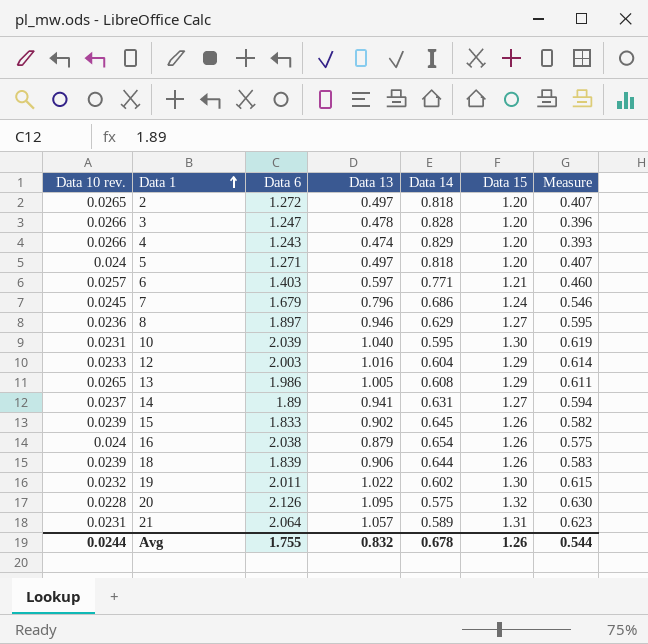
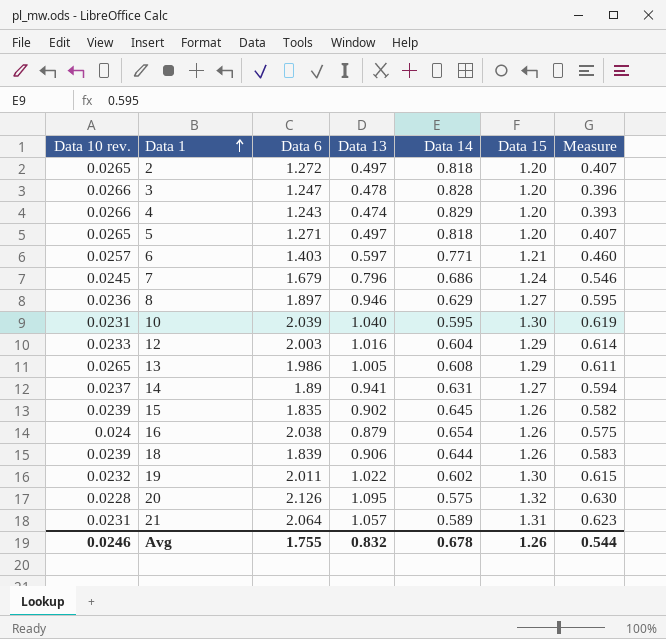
5 | Data 10 rev.: 0.024 -> 0.0265
15 | Data 6: 1.833 -> 1.835
Avg | Data 10 rev.: 0.0244 -> 0.0246

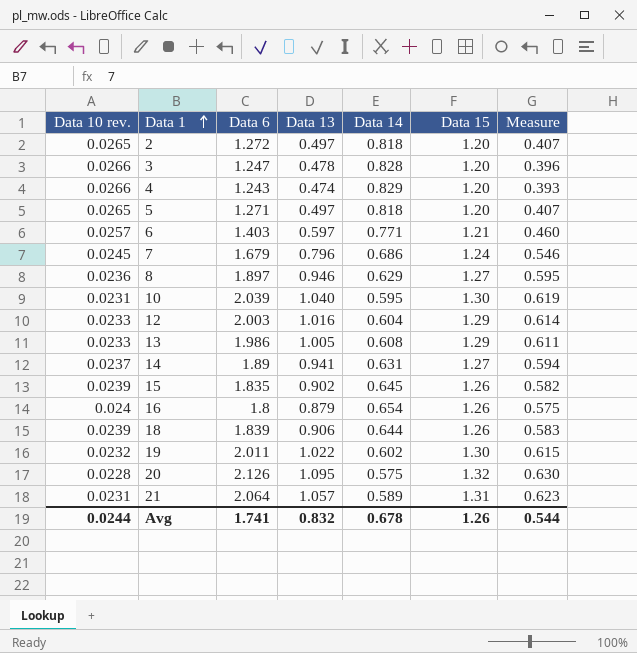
13 | Data 10 rev.: 0.0265 -> 0.0233
16 | Data 6: 2.038 -> 1.8
Avg | Data 10 rev.: 0.0246 -> 0.0244
Avg | Data 6: 1.755 -> 1.741

